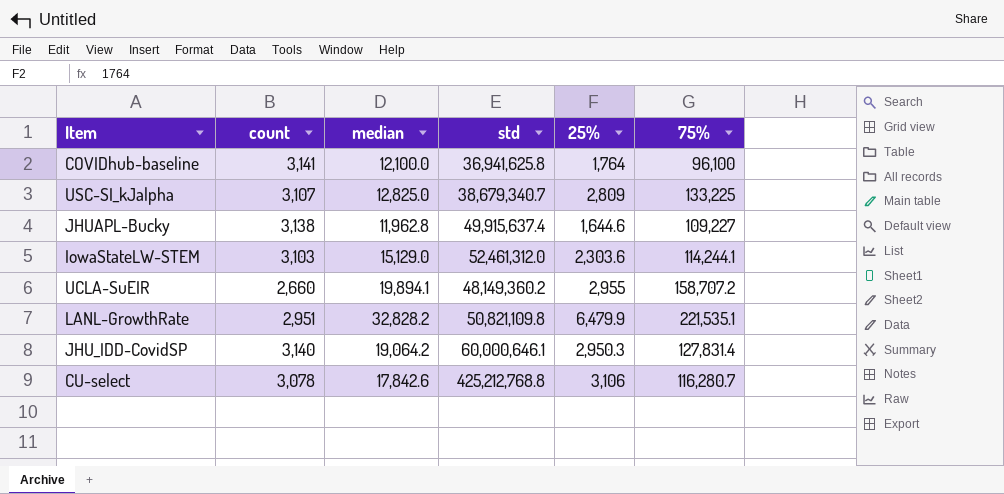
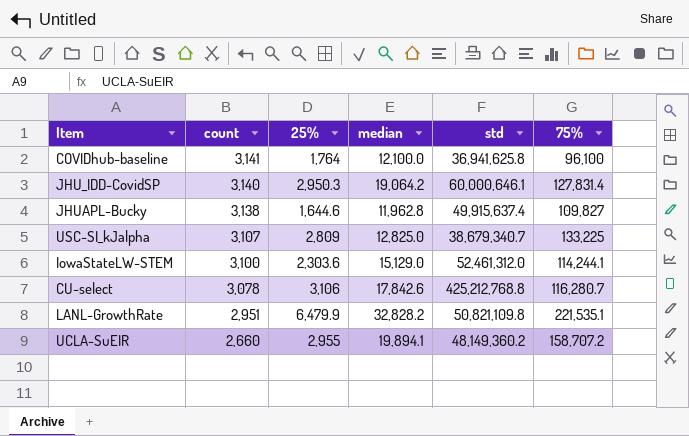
row order: none -> count descending
column 25% | position: 5 -> 3
JHUAPL-Bucky | 75%: 109,227 -> 109,827
IowaStateLW-STEM | count: 3,103 -> 3,100

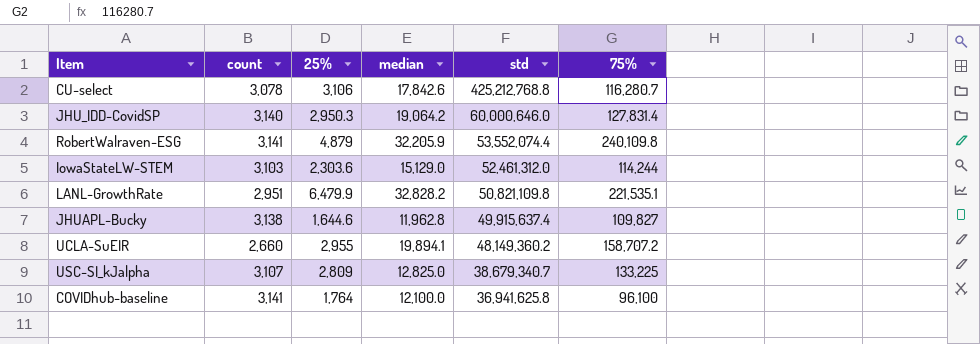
row order: count descending -> std descending
JHU_IDD-CovidSP | std: 60,000,646.1 -> 60,000,646.0
row RobertWalraven-ESG: none -> 3,141 | 4,879 | 32,205.9 | 53,552,074.4 | 240,109.8
IowaStateLW-STEM | count: 3,100 -> 3,103
IowaStateLW-STEM | 75%: 114,244.1 -> 114,244

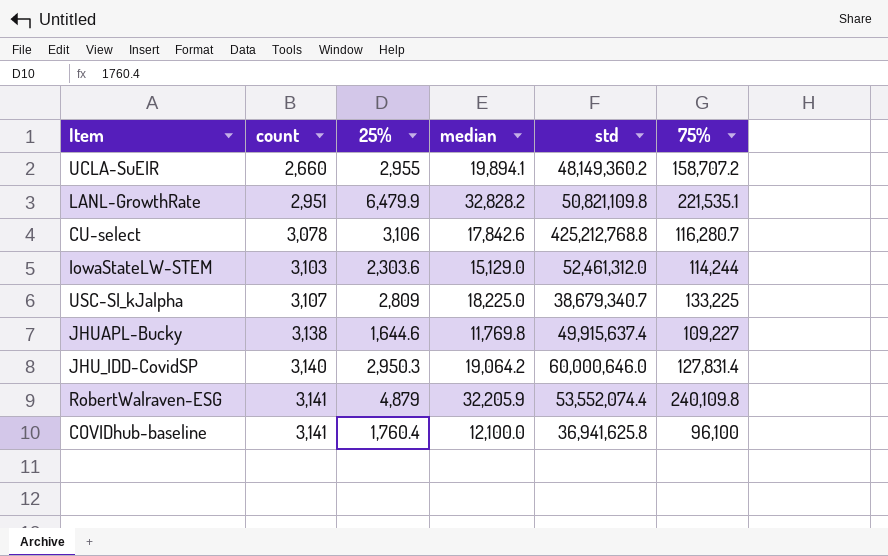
row order: std descending -> count ascending
USC-SI_kJalpha | median: 12,825.0 -> 18,225.0
JHUAPL-Bucky | median: 11,962.8 -> 11,769.8
JHUAPL-Bucky | 75%: 109,827 -> 109,227
COVIDhub-baseline | 25%: 1,764 -> 1,760.4

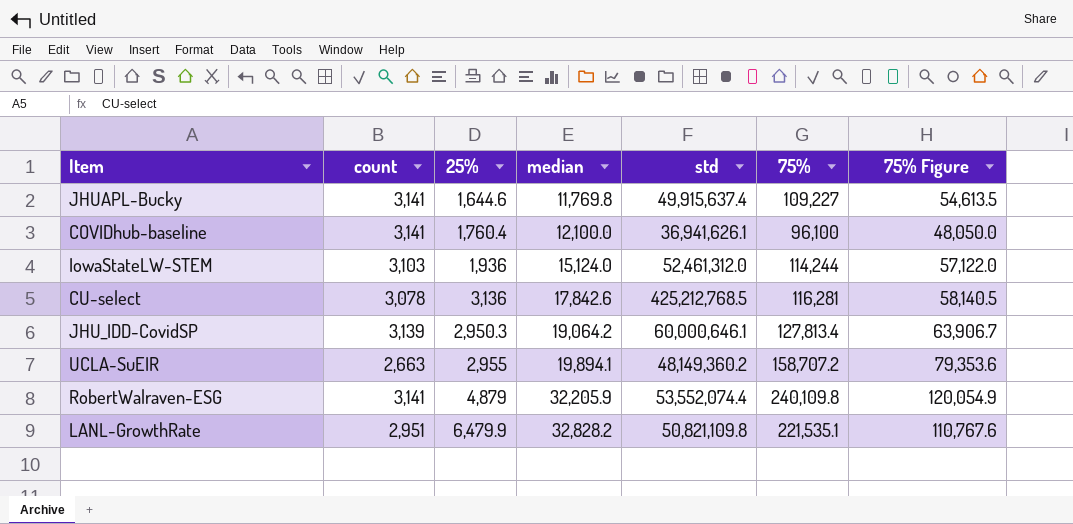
row order: count ascending -> median ascending
column 75% Figure | formula: none -> [75%] * 0.5
row USC-SI_kJalpha: 3,107 | 2,809 | 18,225.0 | 38,679,340.7 | 133,225 -> none
JHUAPL-Bucky | count: 3,138 -> 3,141
COVIDhub-baseline | std: 36,941,625.8 -> 36,941,626.1
IowaStateLW-STEM | 25%: 2,303.6 -> 1,936
IowaStateLW-STEM | median: 15,129.0 -> 15,124.0
CU-select | 25%: 3,106 -> 3,136
CU-select | std: 425,212,768.8 -> 425,212,768.5
CU-select | 75%: 116,280.7 -> 116,281
JHU_IDD-CovidSP | count: 3,140 -> 3,139
JHU_IDD-CovidSP | std: 60,000,646.0 -> 60,000,646.1
JHU_IDD-CovidSP | 75%: 127,831.4 -> 127,813.4
UCLA-SuEIR | count: 2,660 -> 2,663

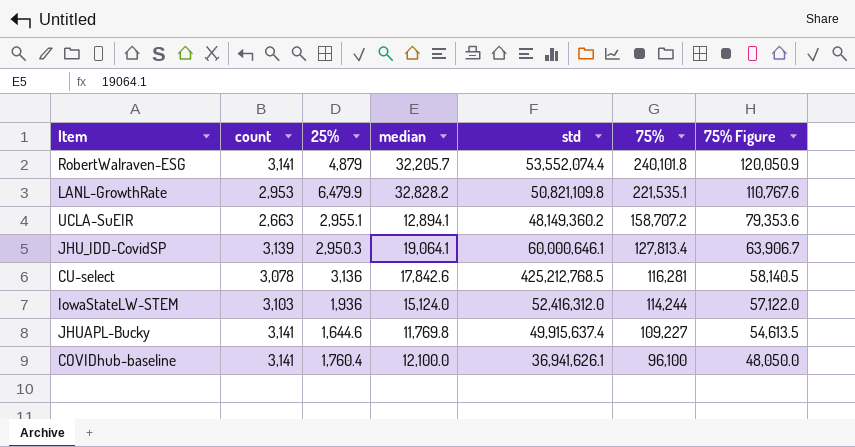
row order: median ascending -> 75% descending
RobertWalraven-ESG | median: 32,205.9 -> 32,205.7
RobertWalraven-ESG | 75%: 240,109.8 -> 240,101.8
RobertWalraven-ESG | 75% Figure: 120,054.9 -> 120,050.9
LANL-GrowthRate | count: 2,951 -> 2,953
UCLA-SuEIR | 25%: 2,955 -> 2,955.1
UCLA-SuEIR | median: 19,894.1 -> 12,894.1
JHU_IDD-CovidSP | median: 19,064.2 -> 19,064.1
IowaStateLW-STEM | std: 52,461,312.0 -> 52,416,312.0

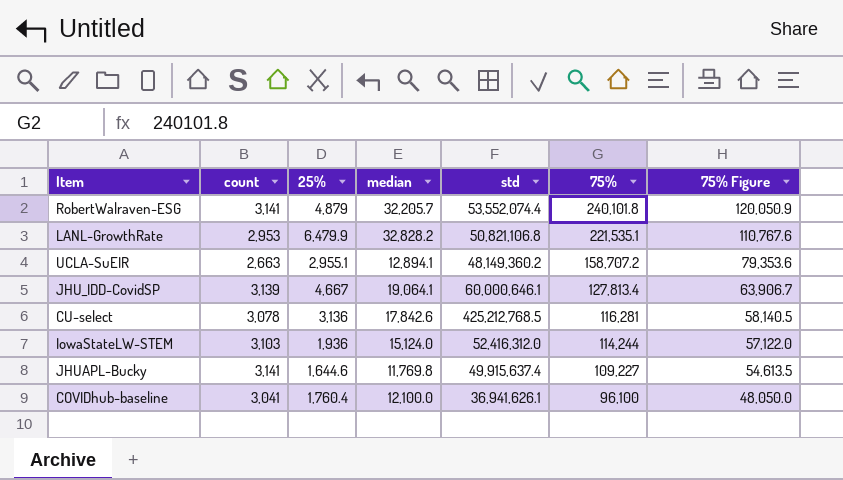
LANL-GrowthRate | std: 50,821,109.8 -> 50,821,106.8
JHU_IDD-CovidSP | 25%: 2,950.3 -> 4,667
COVIDhub-baseline | count: 3,141 -> 3,041

